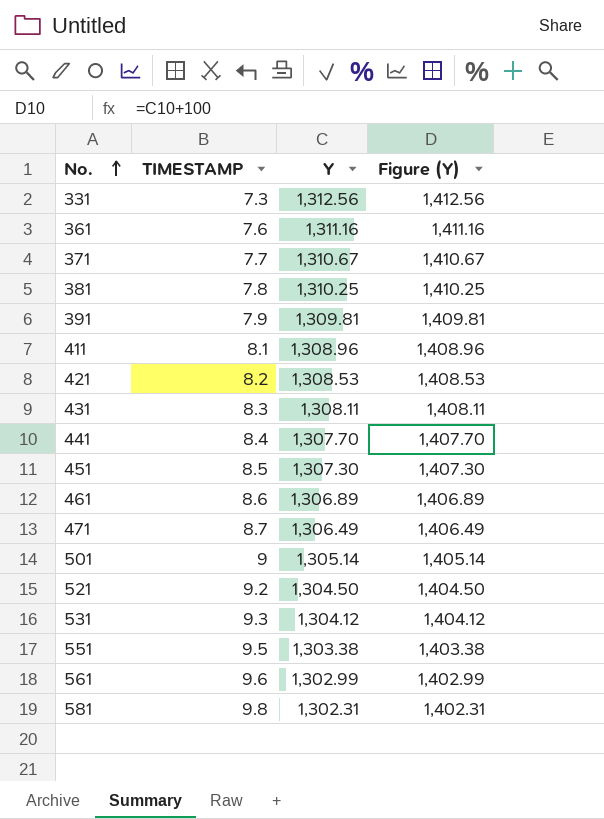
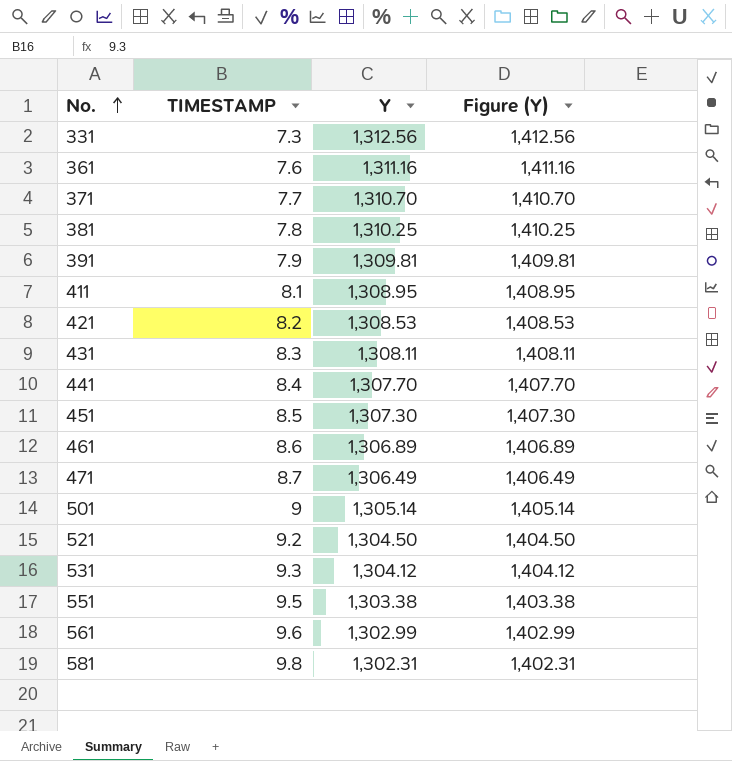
371 | Y: 1,310.67 -> 1,310.70
371 | Figure (Y): 1,410.67 -> 1,410.70
411 | Y: 1,308.96 -> 1,308.95
411 | Figure (Y): 1,408.96 -> 1,408.95

